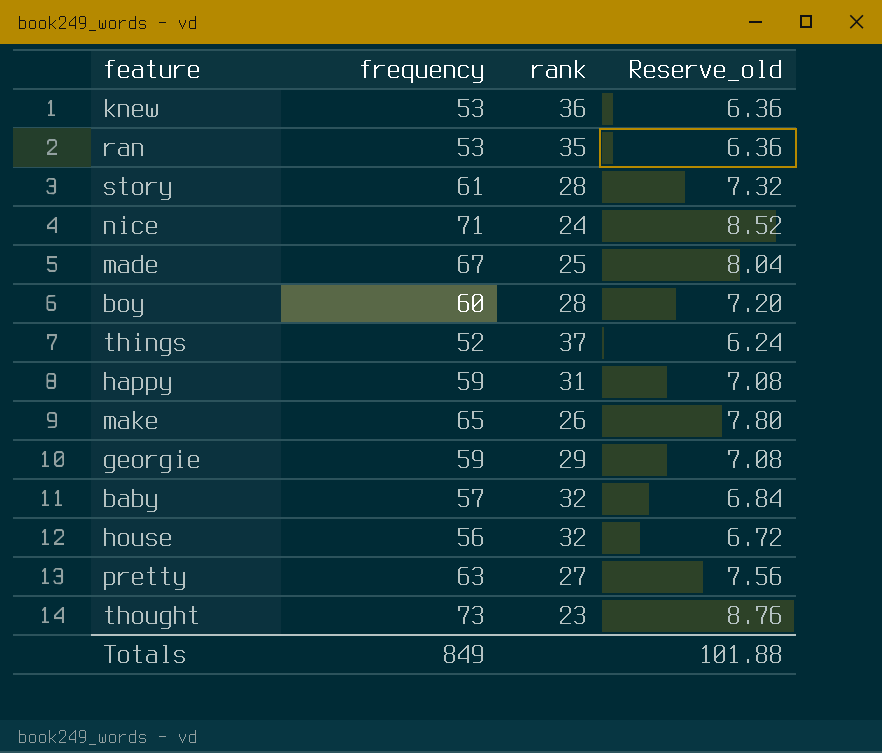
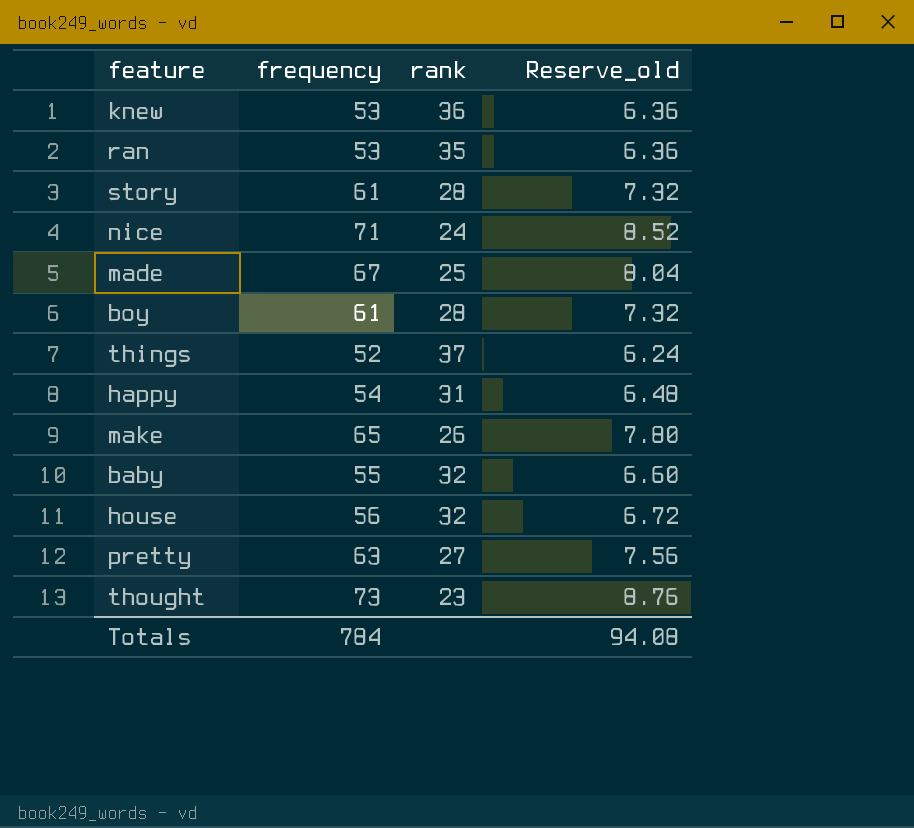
row georgie: 59 | 29 | 7.08 -> none
boy | frequency: 60 -> 61
boy | Reserve_old: 7.20 -> 7.32
happy | frequency: 59 -> 54
happy | Reserve_old: 7.08 -> 6.48
baby | frequency: 57 -> 55
baby | Reserve_old: 6.84 -> 6.60
Totals | frequency: 849 -> 784
Totals | Reserve_old: 101.88 -> 94.08

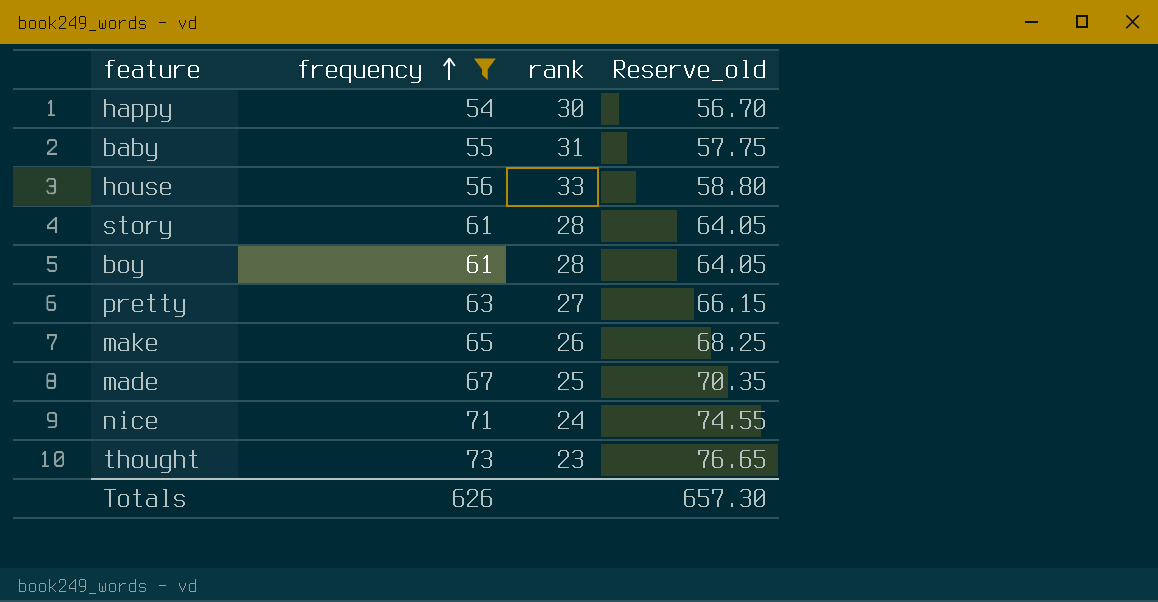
filter: none -> frequency >= 54
row order: none -> frequency ascending
column Reserve_old | formula: [frequency] * 0.12 -> [frequency] * 1.05
happy | rank: 31 -> 30
baby | rank: 32 -> 31
house | rank: 32 -> 33
Totals | frequency: 784 -> 626
Totals | Reserve_old: 94.08 -> 657.30

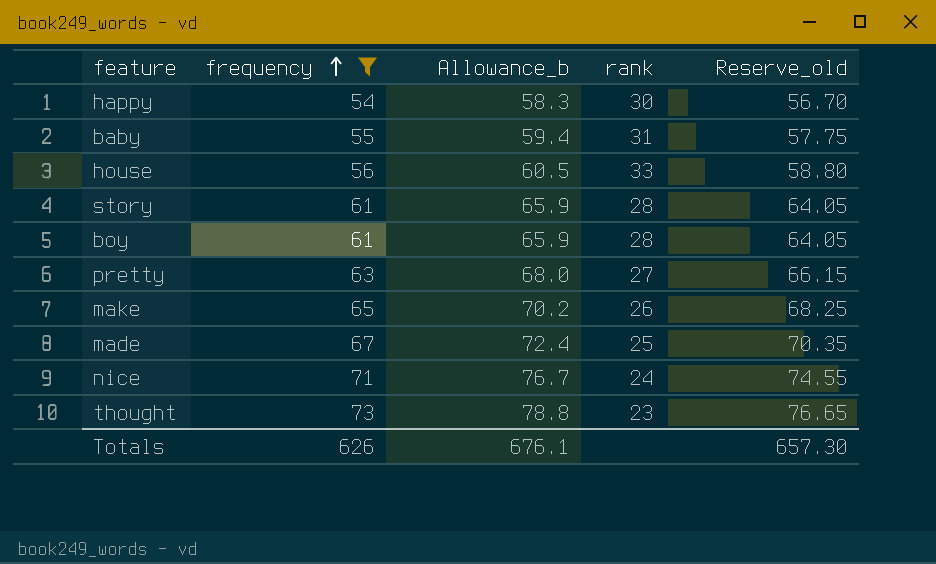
column Allowance_b | formula: none -> [frequency] * 1.08

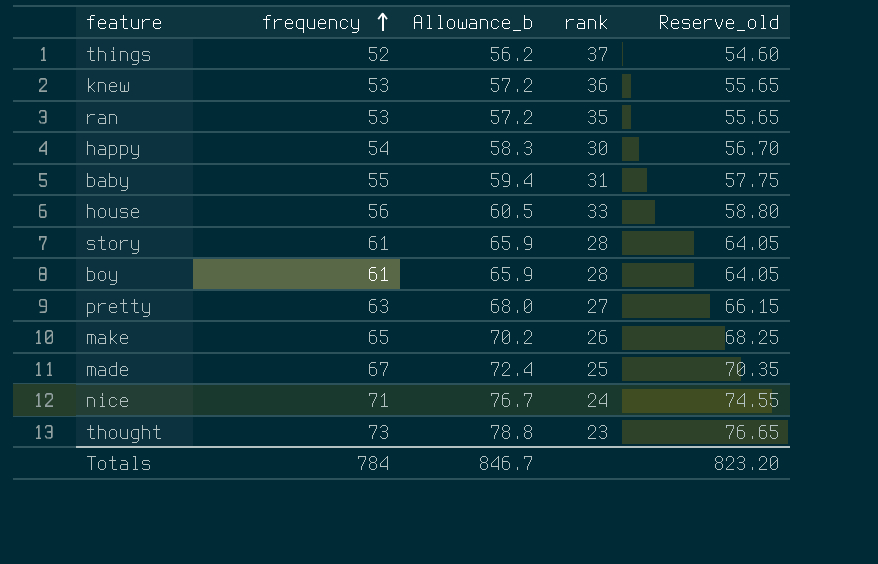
filter: frequency >= 54 -> none
Totals | frequency: 626 -> 784
Totals | Allowance_b: 676.1 -> 846.7
Totals | Reserve_old: 657.30 -> 823.20

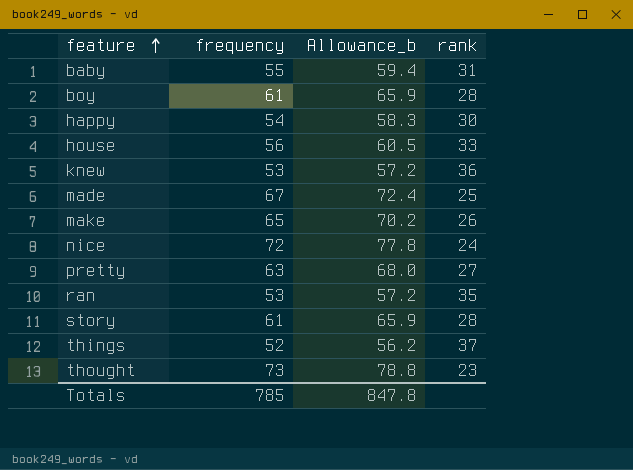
row order: frequency ascending -> feature ascending
column Reserve_old | formula: [frequency] * 1.05 -> none
nice | frequency: 71 -> 72
nice | Allowance_b: 76.7 -> 77.8
Totals | frequency: 784 -> 785
Totals | Allowance_b: 846.7 -> 847.8

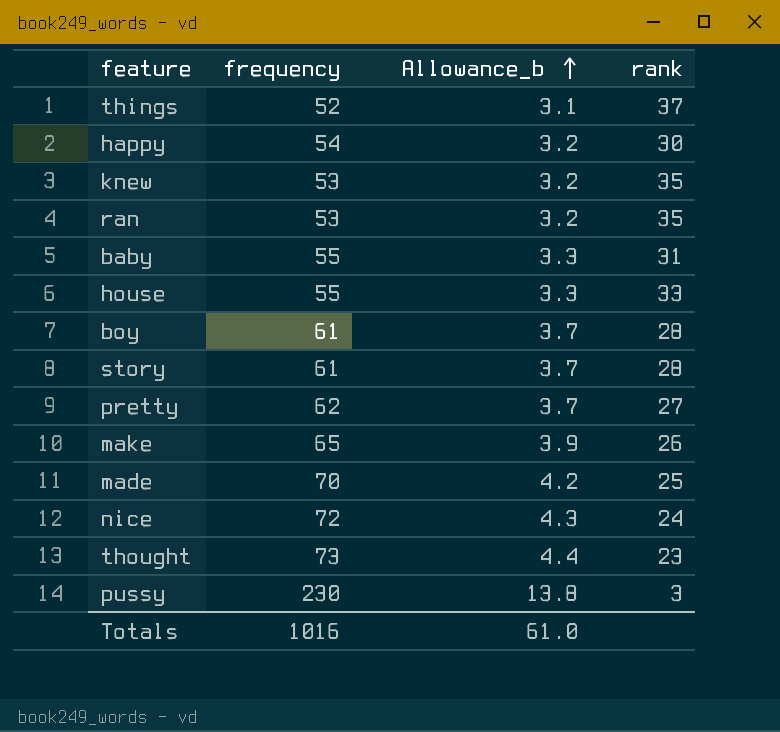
row order: feature ascending -> Allowance_b ascending
column Allowance_b | formula: [frequency] * 1.08 -> [frequency] * 0.06
knew | rank: 36 -> 35
house | frequency: 56 -> 55
pretty | frequency: 63 -> 62
made | frequency: 67 -> 70
row pussy: none -> 230 | 13.8 | 3
Totals | frequency: 785 -> 1016
Totals | Allowance_b: 847.8 -> 61.0

